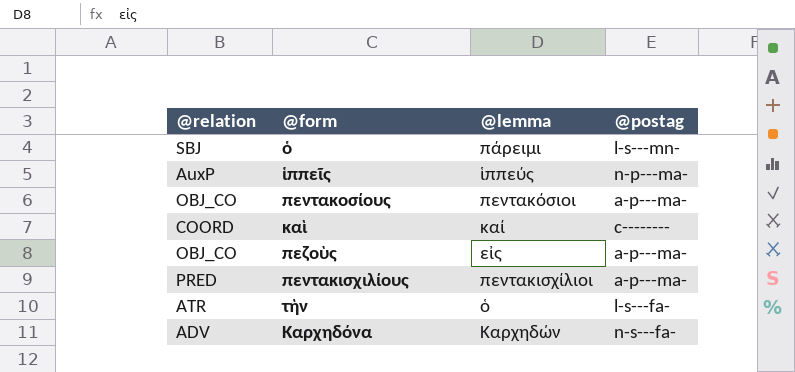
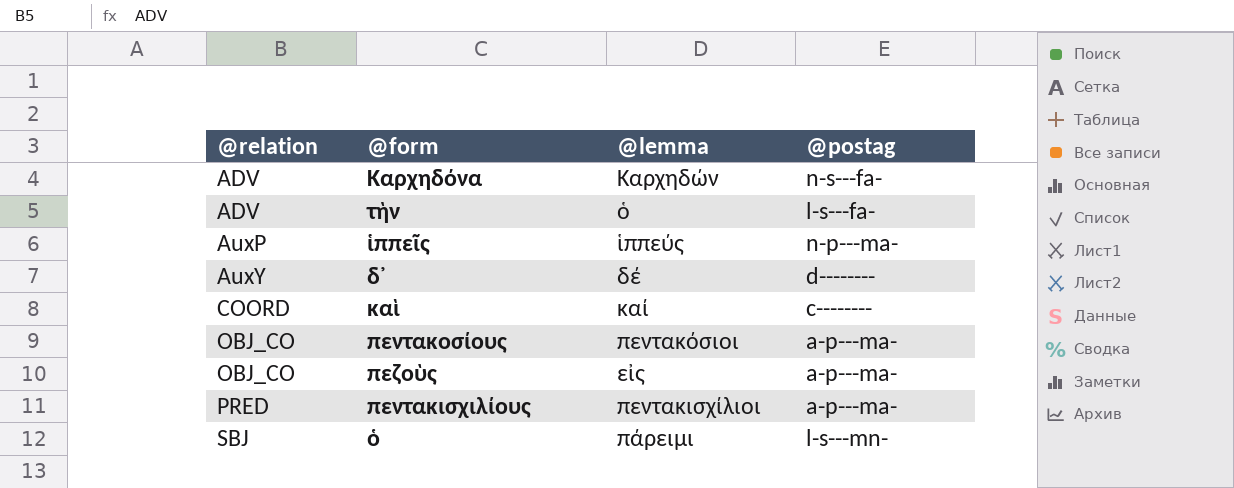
row order: none -> @relation ascending
τὴν | @relation: ATR -> ADV
row δ᾽: none -> AuxY | δέ | d--------

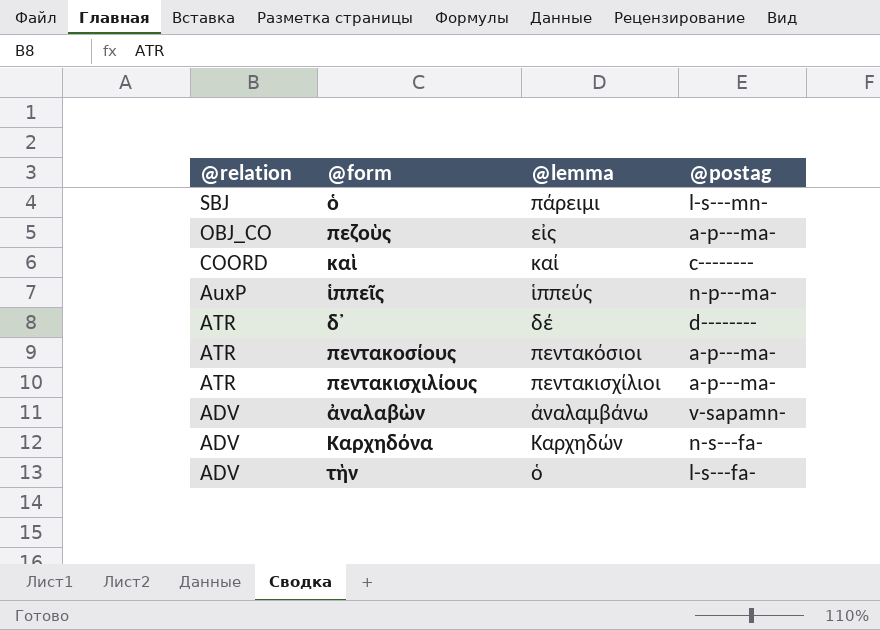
row order: @relation ascending -> @relation descending
δ᾽ | @relation: AuxY -> ATR
πεντακοσίους | @relation: OBJ_CO -> ATR
πεντακισχιλίους | @relation: PRED -> ATR
row ἀναλαβὼν: none -> ADV | ἀναλαμβάνω | v-sapamn-

